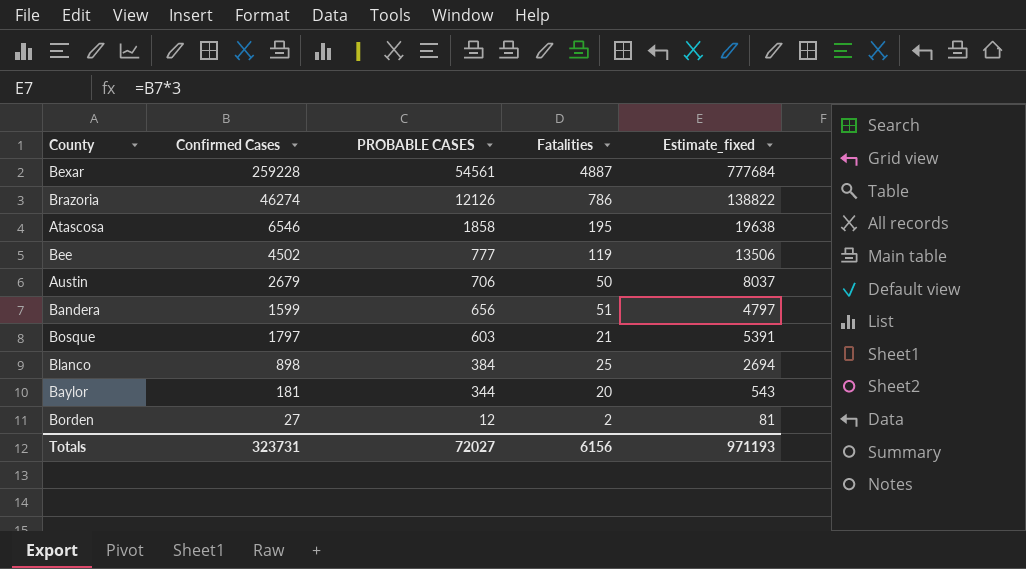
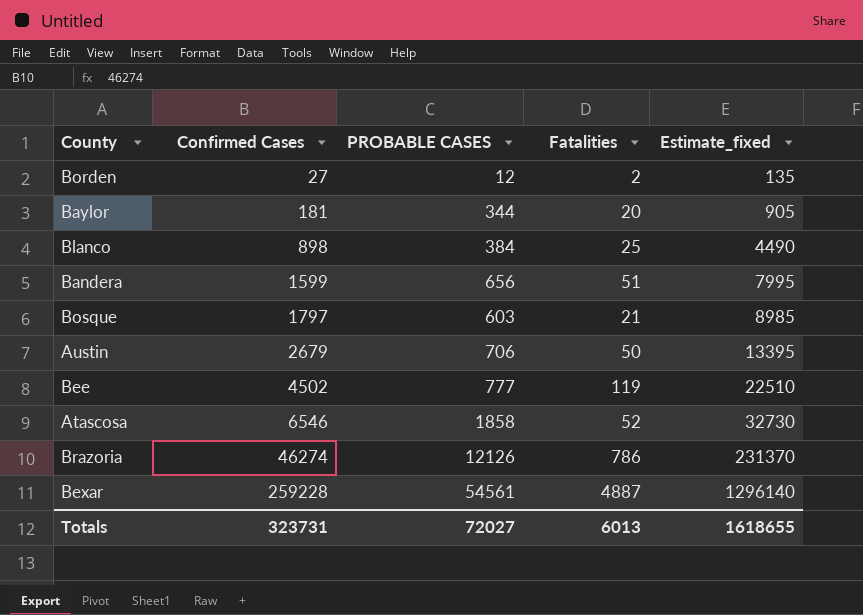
row order: PROBABLE CASES descending -> Confirmed Cases ascending
column Estimate_fixed | formula: [Confirmed Cases] * 3 -> [Confirmed Cases] * 5
Atascosa | Fatalities: 195 -> 52
Totals | Fatalities: 6156 -> 6013
Totals | Estimate_fixed: 971193 -> 1618655

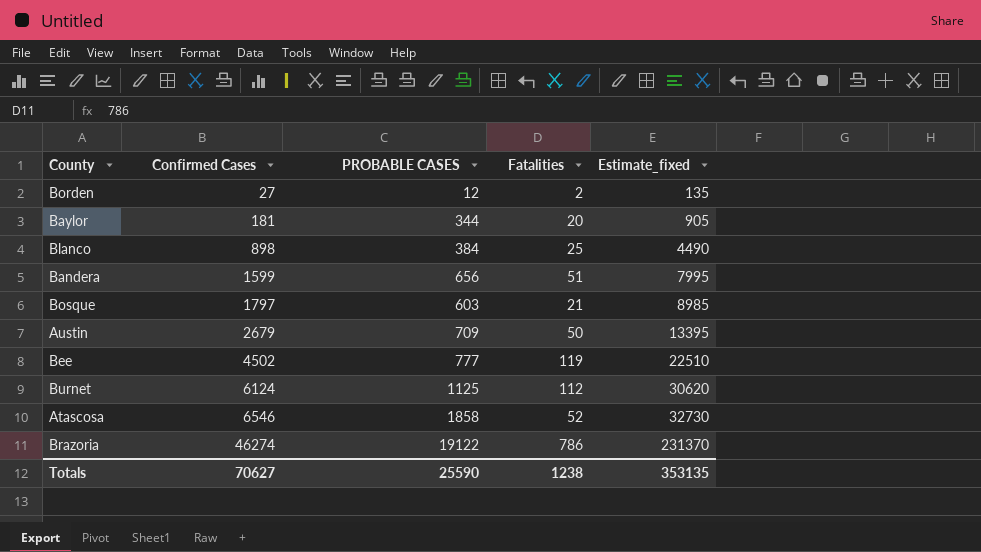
row Bexar: 259228 | 54561 | 4887 | 1296140 -> none
Austin | PROBABLE CASES: 706 -> 709
row Burnet: none -> 6124 | 1125 | 112 | 30620
Brazoria | PROBABLE CASES: 12126 -> 19122
Totals | Confirmed Cases: 323731 -> 70627
Totals | PROBABLE CASES: 72027 -> 25590
Totals | Fatalities: 6013 -> 1238
Totals | Estimate_fixed: 1618655 -> 353135

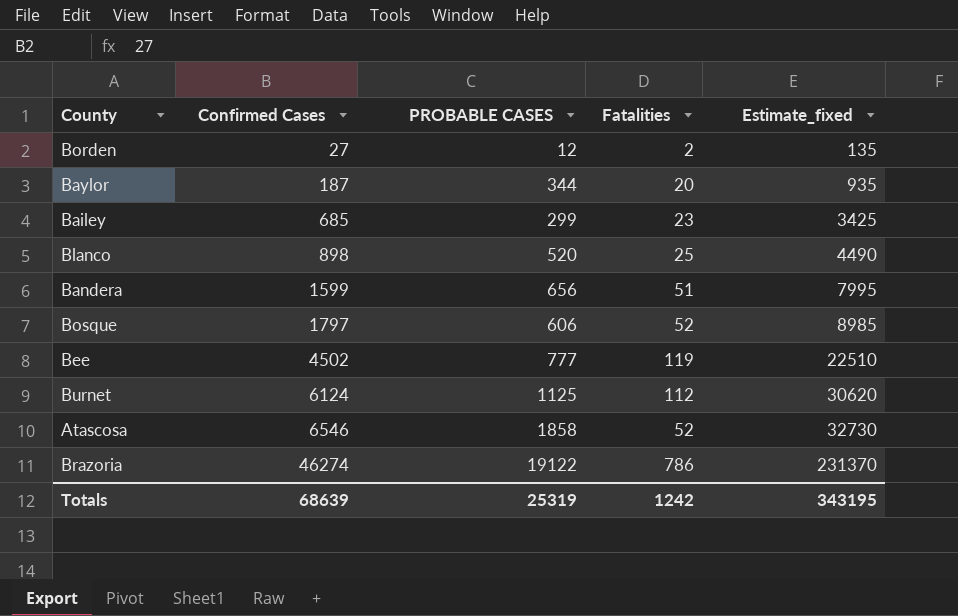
row Austin: 2679 | 709 | 50 | 13395 -> none
Baylor | Confirmed Cases: 181 -> 187
Baylor | Estimate_fixed: 905 -> 935
row Bailey: none -> 685 | 299 | 23 | 3425
Blanco | PROBABLE CASES: 384 -> 520
Bosque | PROBABLE CASES: 603 -> 606
Bosque | Fatalities: 21 -> 52
Totals | Confirmed Cases: 70627 -> 68639
Totals | PROBABLE CASES: 25590 -> 25319
Totals | Fatalities: 1238 -> 1242
Totals | Estimate_fixed: 353135 -> 343195

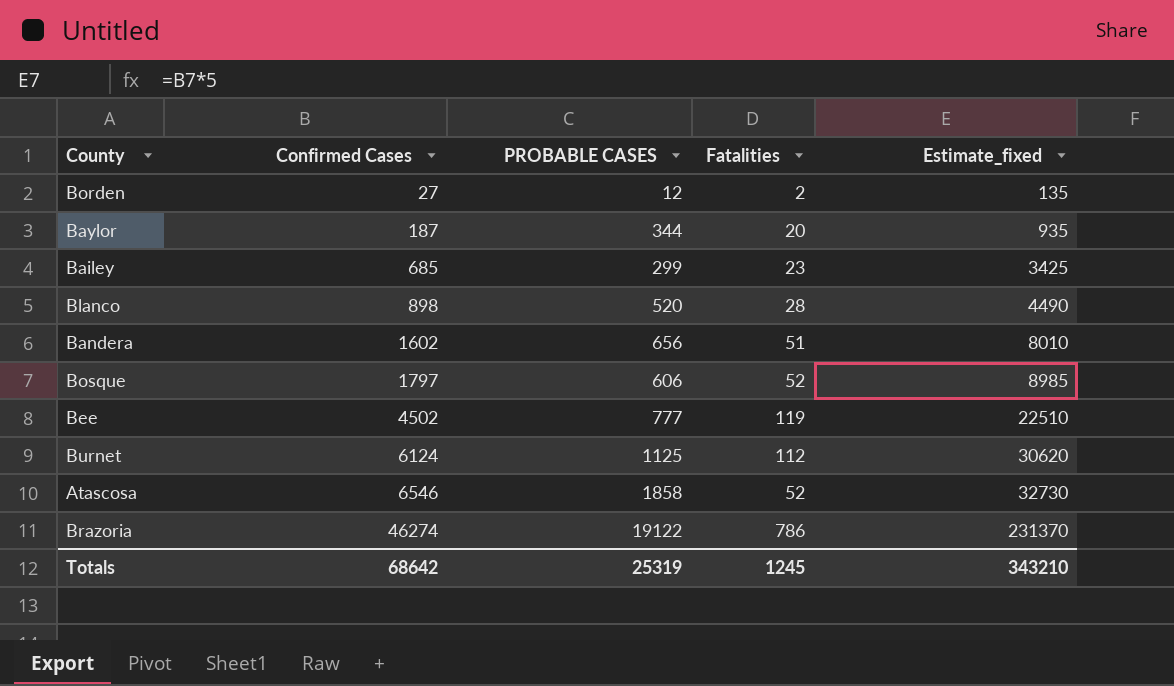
Blanco | Fatalities: 25 -> 28
Bandera | Confirmed Cases: 1599 -> 1602
Bandera | Estimate_fixed: 7995 -> 8010
Totals | Confirmed Cases: 68639 -> 68642
Totals | Fatalities: 1242 -> 1245
Totals | Estimate_fixed: 343195 -> 343210

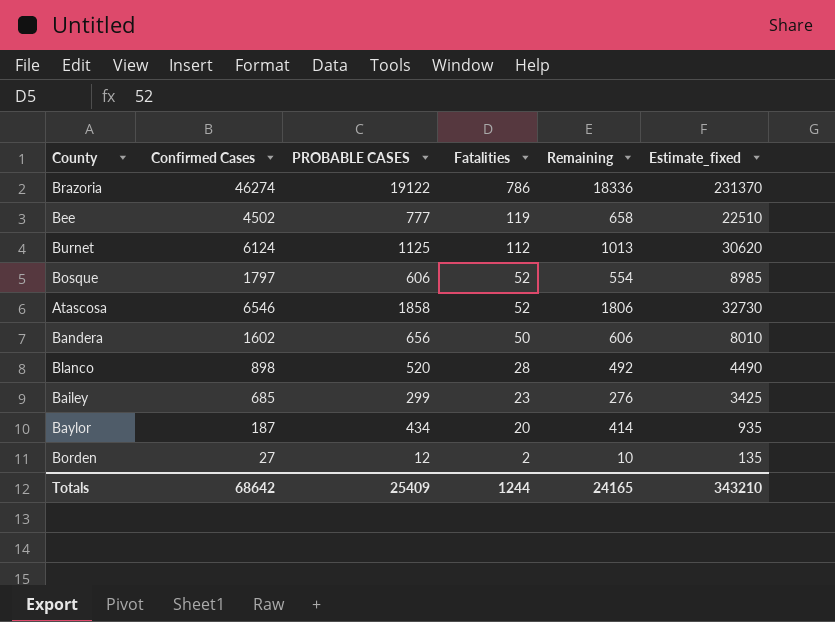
row order: Confirmed Cases ascending -> Fatalities descending
column Remaining | formula: none -> [PROBABLE CASES] - [Fatalities]
Bandera | Fatalities: 51 -> 50
Baylor | PROBABLE CASES: 344 -> 434
Totals | PROBABLE CASES: 25319 -> 25409
Totals | Fatalities: 1245 -> 1244

